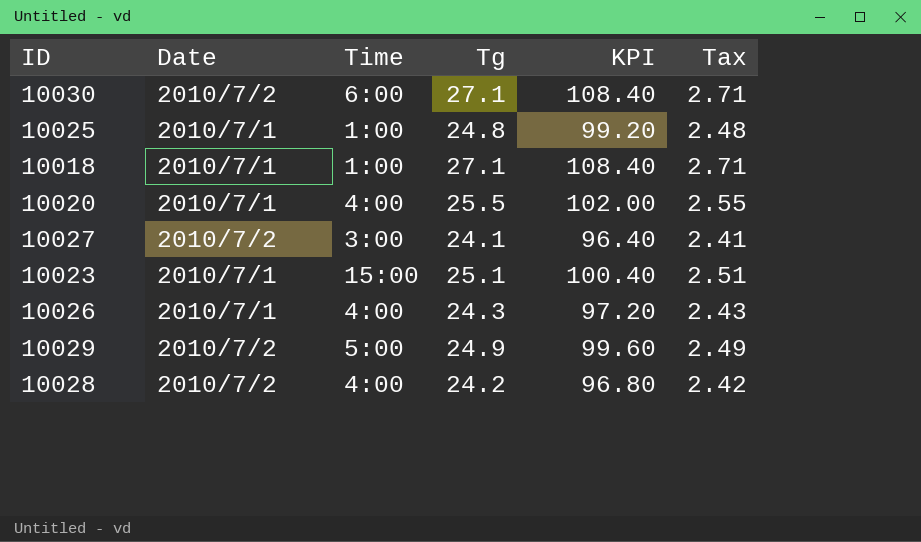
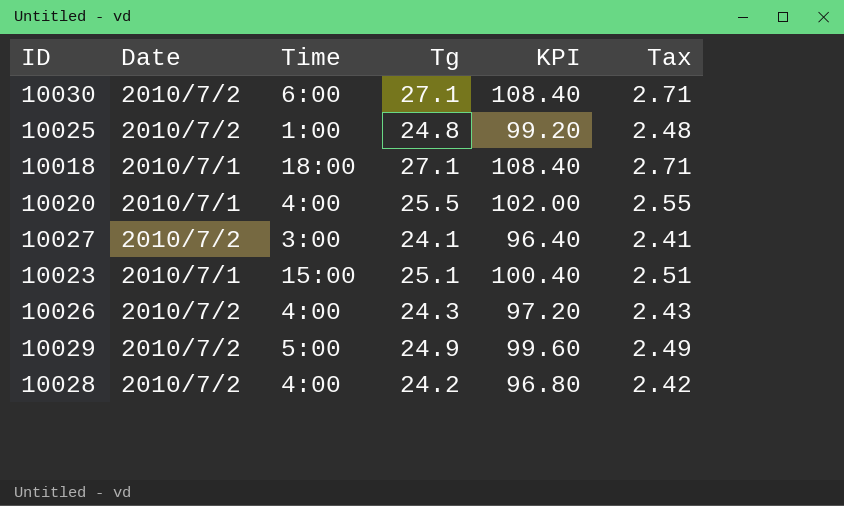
10025 | Date: 2010/7/1 -> 2010/7/2
10018 | Time: 1:00 -> 18:00
10026 | Date: 2010/7/1 -> 2010/7/2

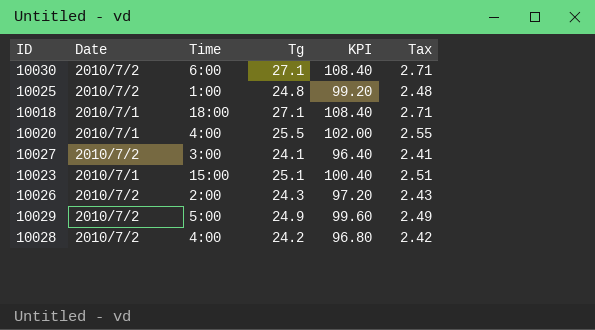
10026 | Time: 4:00 -> 2:00

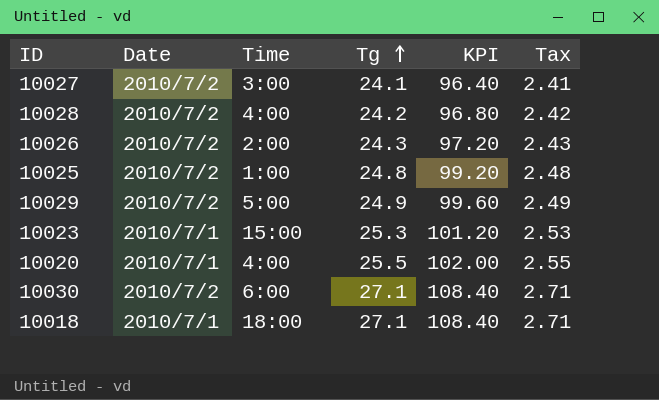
row order: none -> Tg ascending
10023 | Tg: 25.1 -> 25.3
10023 | KPI: 100.40 -> 101.20
10023 | Tax: 2.51 -> 2.53

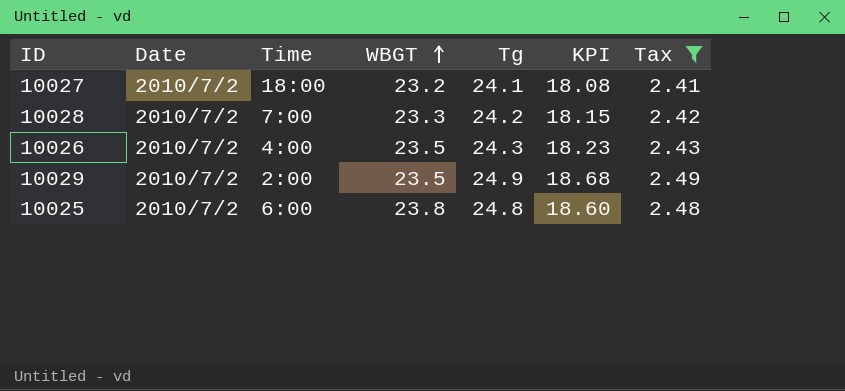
filter: none -> Tax <= 2.49
row order: Tg ascending -> WBGT ascending
column WBGT | position: none -> 4
column KPI | formula: [Tg] * 4 -> [Tg] * 0.75
10027 | Time: 3:00 -> 18:00
10028 | Time: 4:00 -> 7:00
10026 | Time: 2:00 -> 4:00
10029 | Time: 5:00 -> 2:00
10025 | Time: 1:00 -> 6:00

